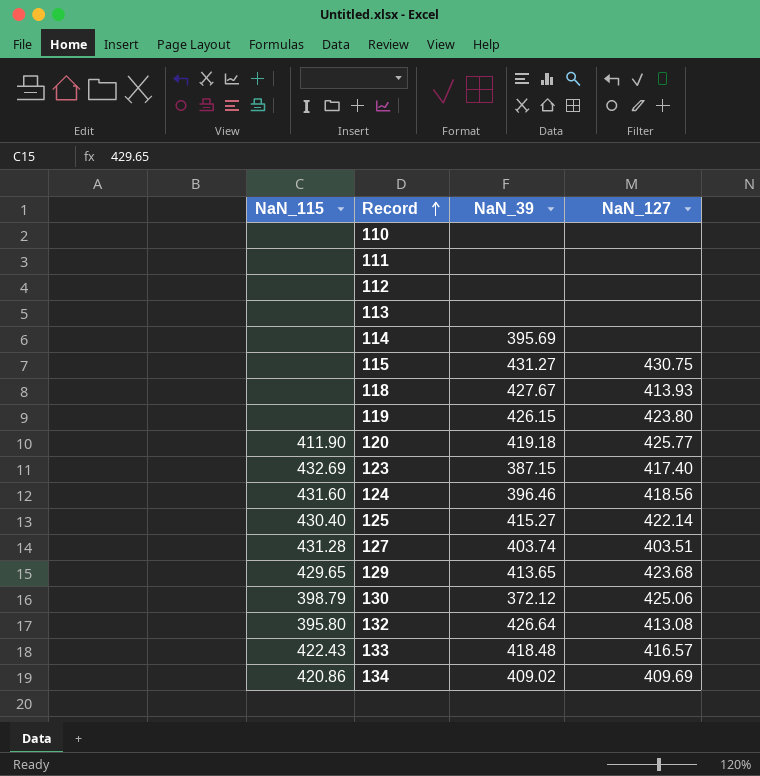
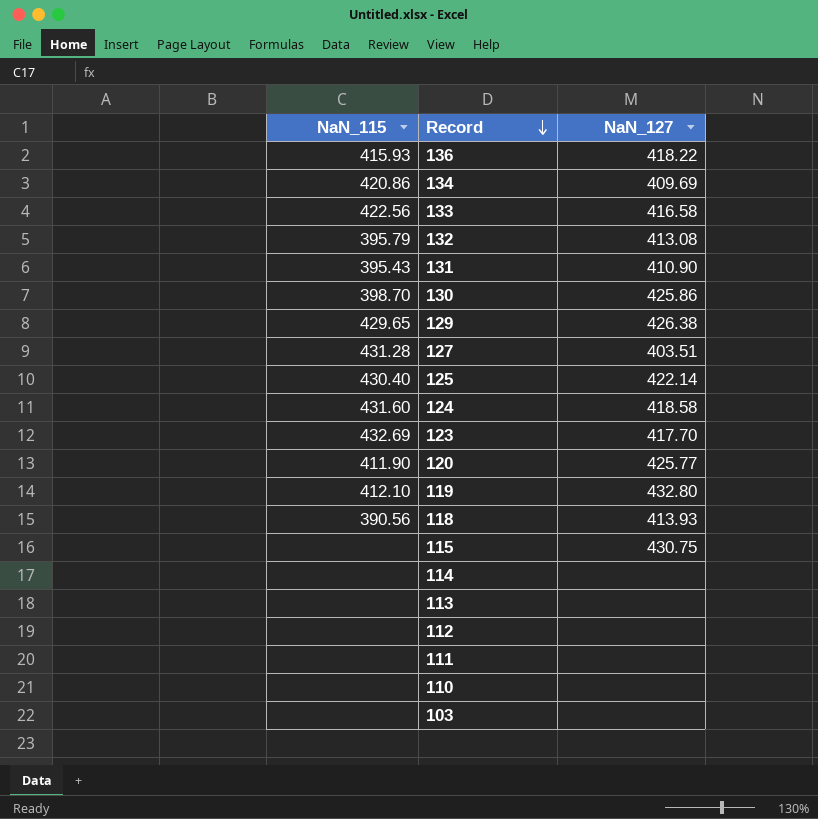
row order: Record ascending -> Record descending
column NaN_39 | position: 3 -> none
row 136: none -> 415.93 | 418.22
133 | NaN_115: 422.43 -> 422.56
133 | NaN_127: 416.57 -> 416.58
132 | NaN_115: 395.80 -> 395.79
row 131: none -> 395.43 | 410.90
130 | NaN_115: 398.79 -> 398.70
130 | NaN_127: 425.06 -> 425.86
129 | NaN_127: 423.68 -> 426.38
124 | NaN_127: 418.56 -> 418.58
123 | NaN_127: 417.40 -> 417.70
119 | NaN_115: none -> 412.10
119 | NaN_127: 423.80 -> 432.80
118 | NaN_115: none -> 390.56
row 103: none -> none | none

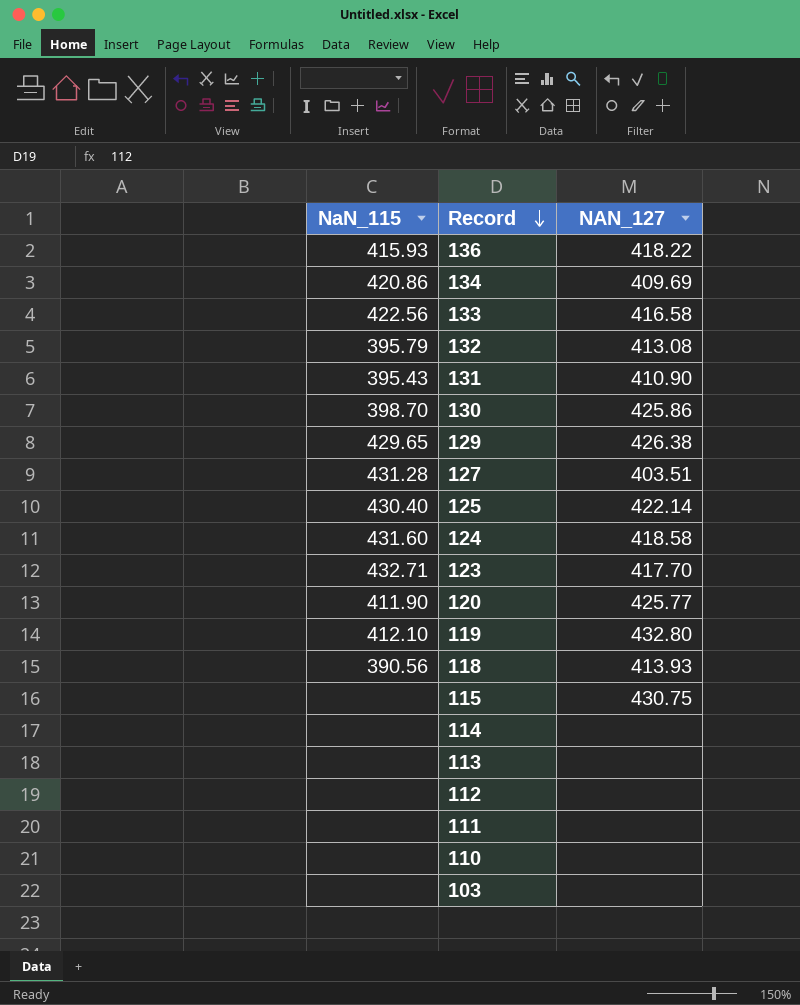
column name: NaN_127 -> NAN_127
123 | NaN_115: 432.69 -> 432.71

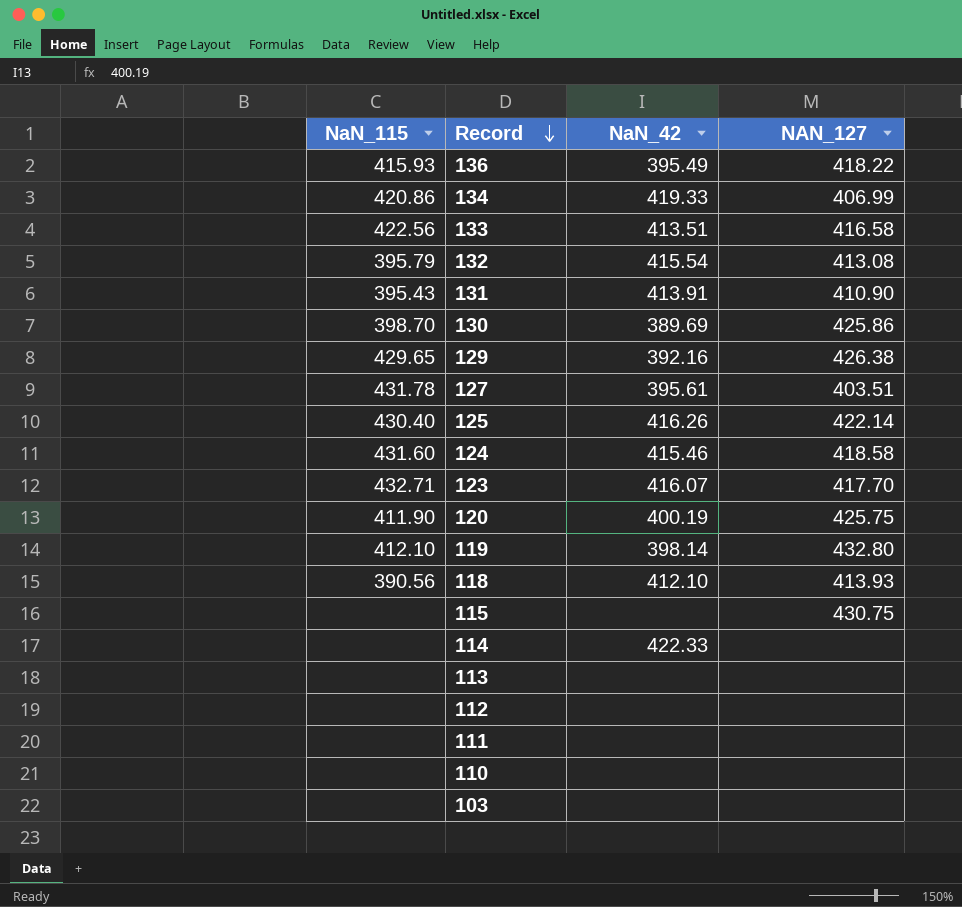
column NaN_42 | position: none -> 3
134 | NAN_127: 409.69 -> 406.99
127 | NaN_115: 431.28 -> 431.78
120 | NAN_127: 425.77 -> 425.75

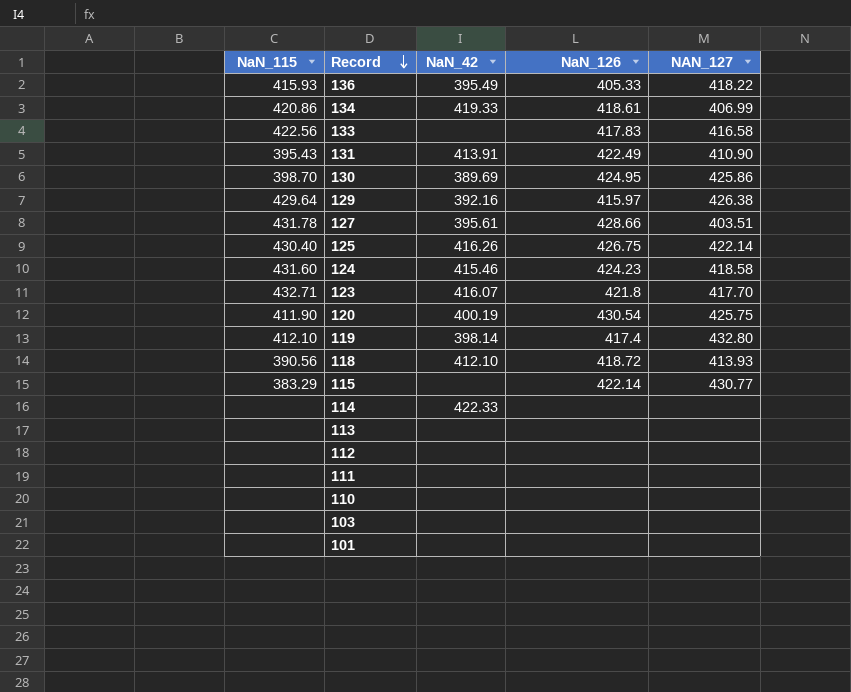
column NaN_126 | position: none -> 4
row 132: 395.79 | 415.54 | 413.08 -> none
133 | NaN_42: 413.51 -> none
129 | NaN_115: 429.65 -> 429.64
115 | NaN_115: none -> 383.29
115 | NAN_127: 430.75 -> 430.77
row 101: none -> none | none | none | none

